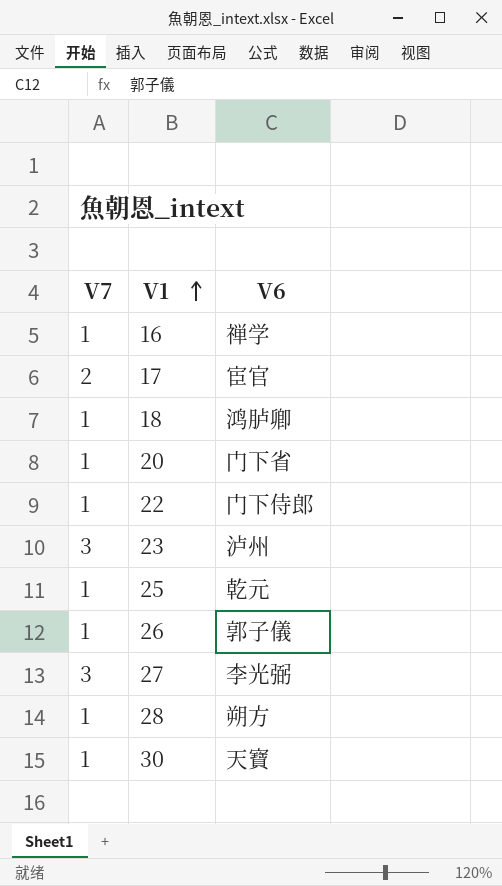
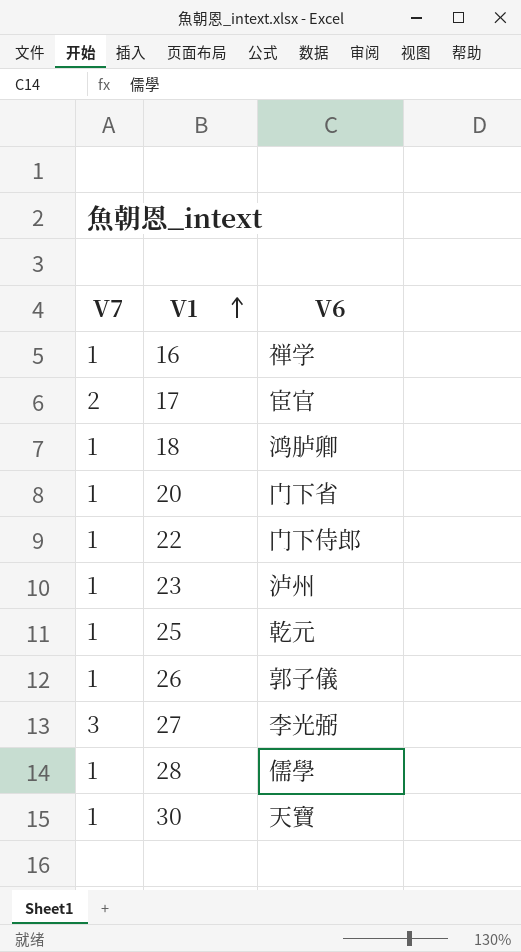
23 | V7: 3 -> 1
28 | V6: 朔方 -> 儒學

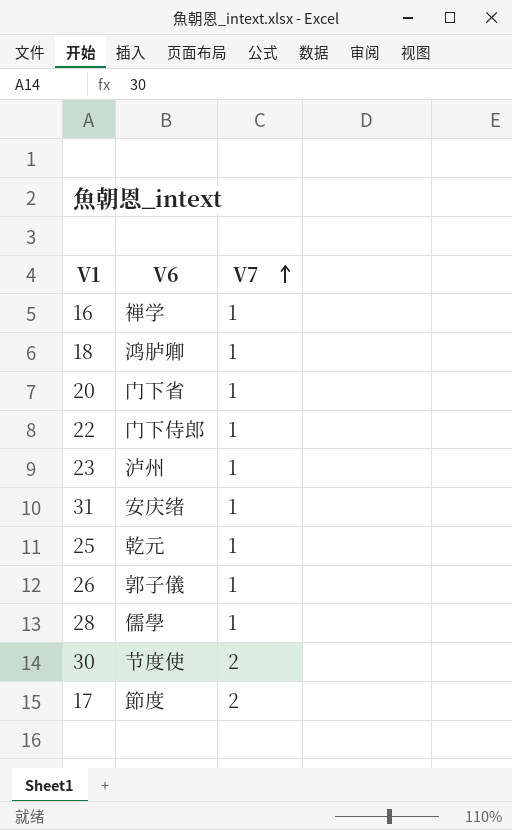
row order: V1 ascending -> V7 ascending
column V7 | position: 1 -> 3
row 27: 3 | 李光弼 -> none
row 31: none -> 安庆绪 | 1
30 | V6: 天寶 -> 节度使
30 | V7: 1 -> 2
17 | V6: 宦官 -> 節度

